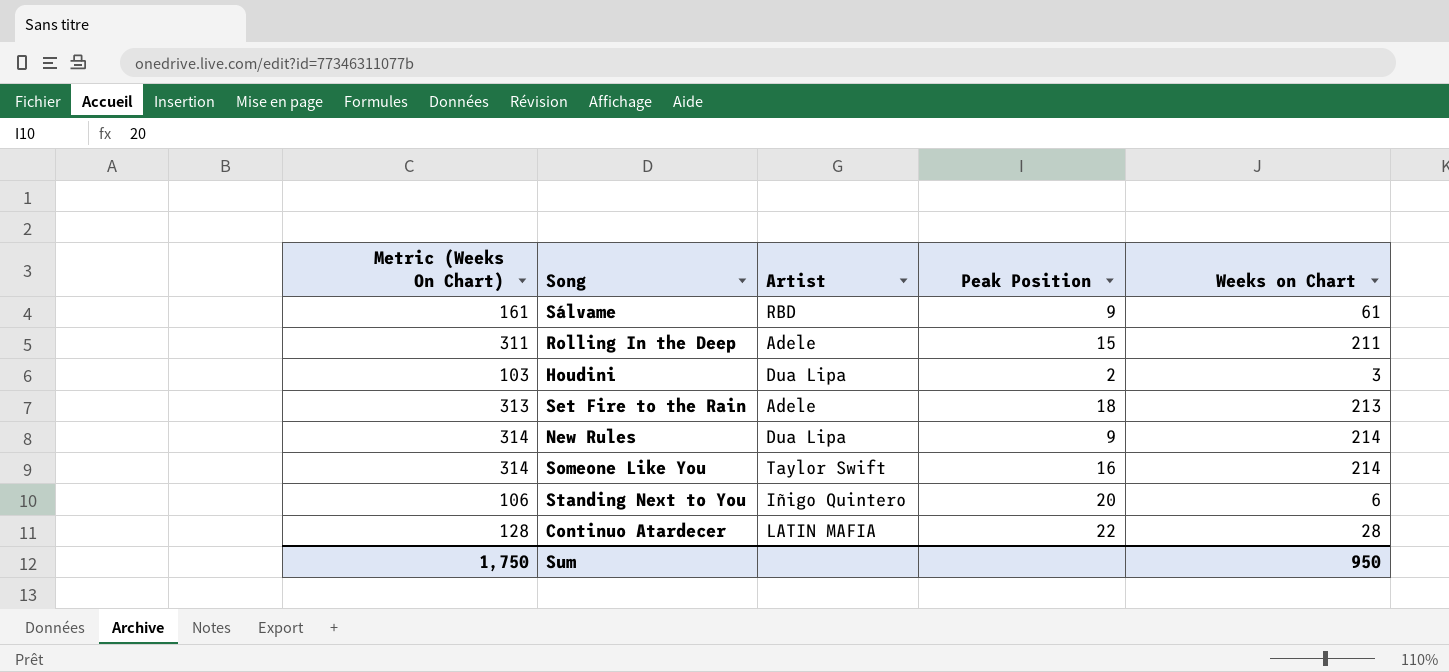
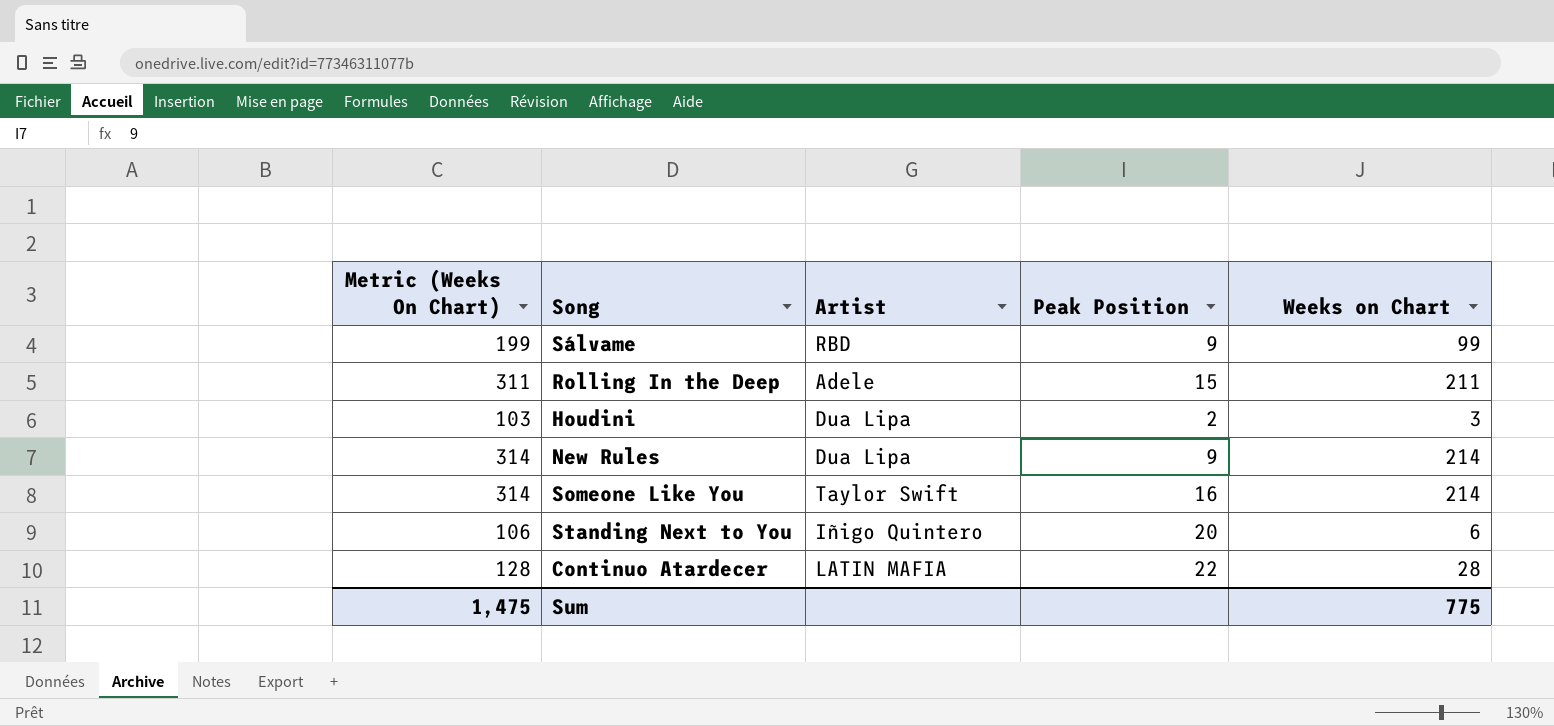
row Set Fire to the Rain: 313 | Adele | 18 | 213 -> none
Sálvame | Metric (Weeks On Chart): 161 -> 199
Sálvame | Weeks on Chart: 61 -> 99
Sum | Metric (Weeks On Chart): 1,750 -> 1,475
Sum | Weeks on Chart: 950 -> 775

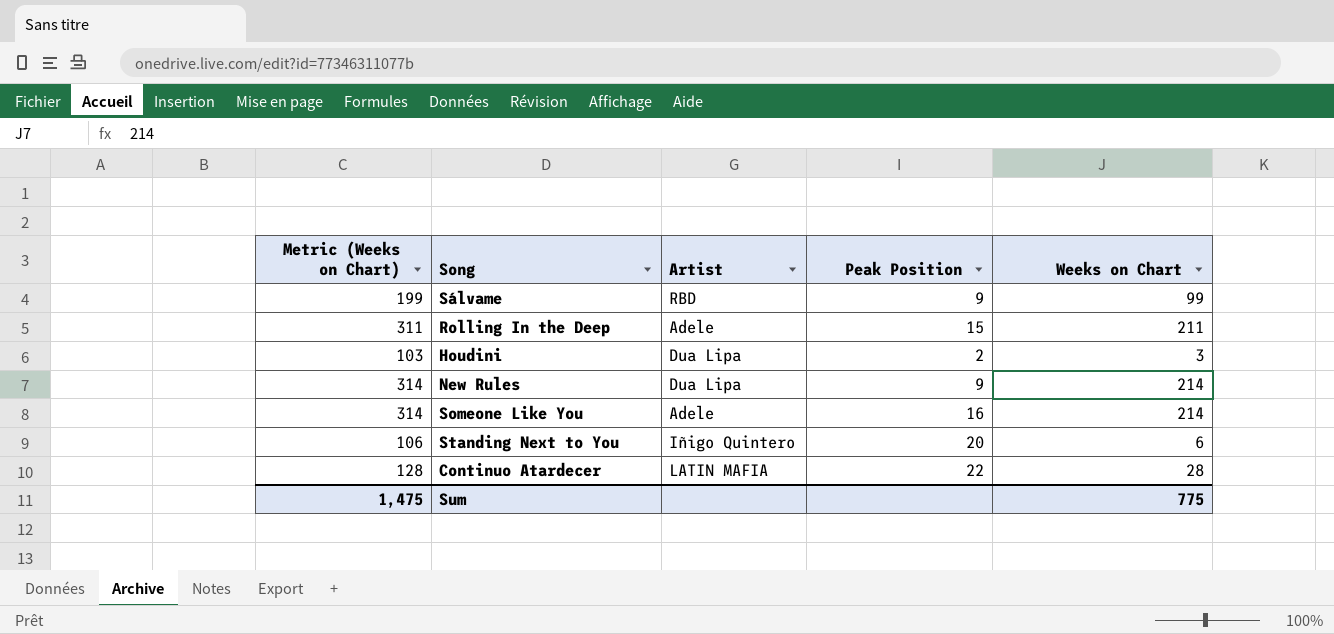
column name: Metric (Weeks On Chart) -> Metric (Weeks on Chart)
Someone Like You | Artist: Taylor Swift -> Adele

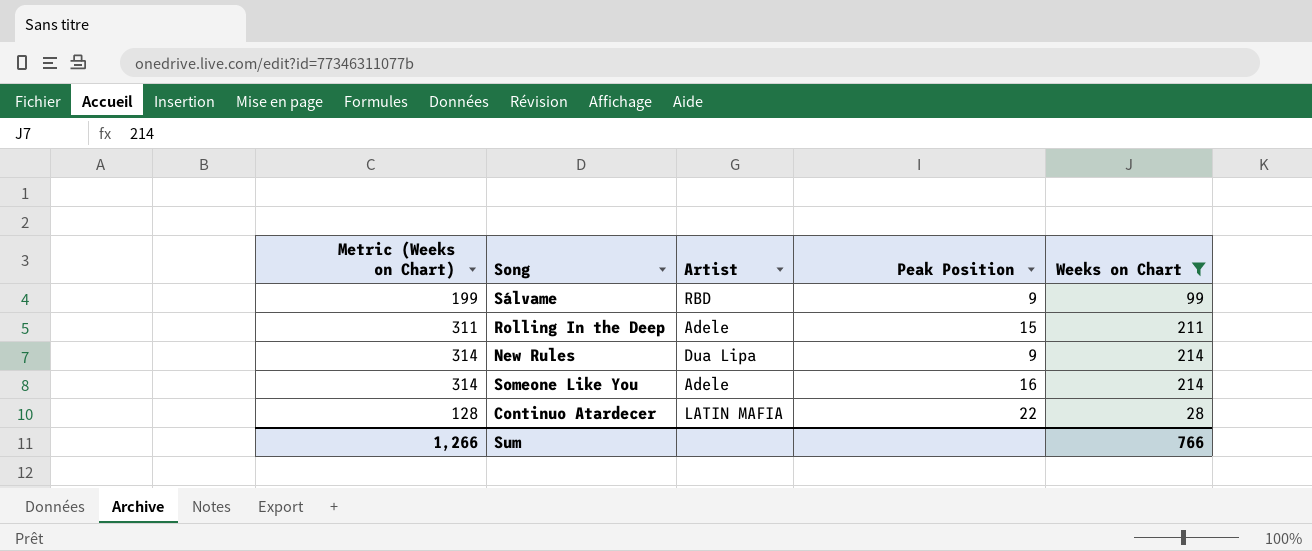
filter: none -> Weeks on Chart >= 28
Sum | Metric (Weeks on Chart): 1,475 -> 1,266
Sum | Weeks on Chart: 775 -> 766

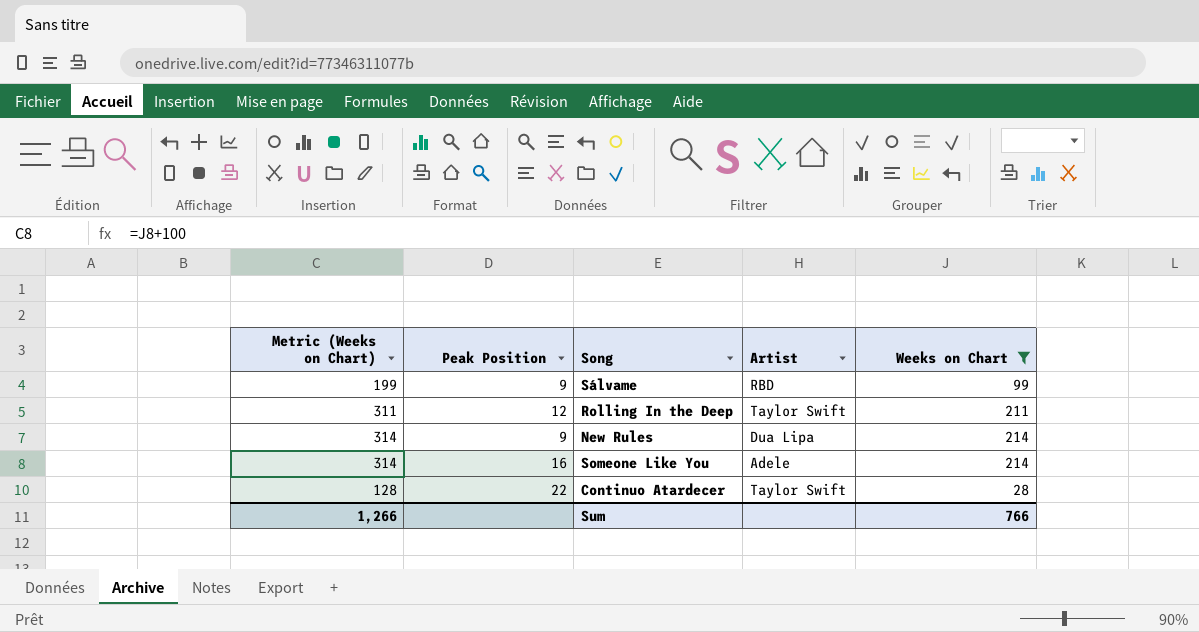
column Peak Position | position: 4 -> 2
Rolling In the Deep | Peak Position: 15 -> 12
Rolling In the Deep | Artist: Adele -> Taylor Swift
Continuo Atardecer | Artist: LATIN MAFIA -> Taylor Swift

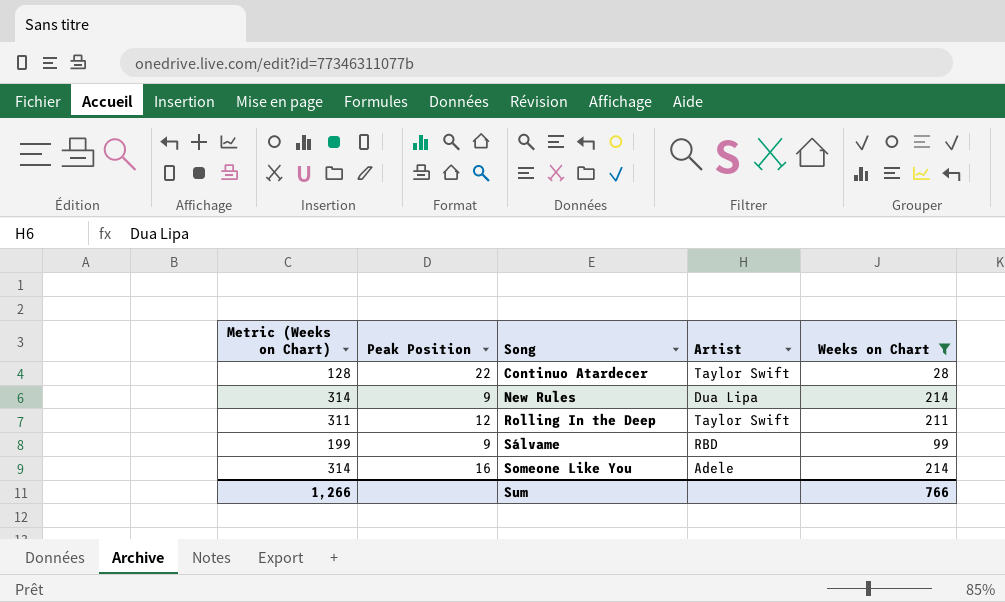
row order: none -> Song ascending

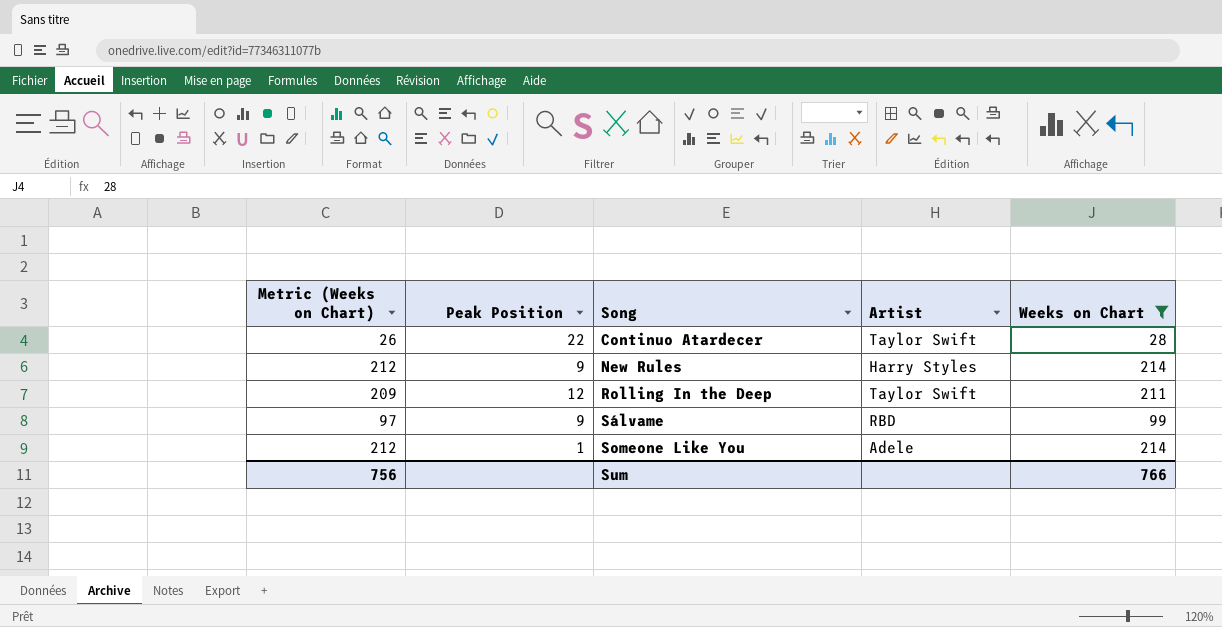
column Metric (Weeks on Chart) | formula: [Weeks on Chart] + 100 -> [Weeks on Chart] - 2
New Rules | Artist: Dua Lipa -> Harry Styles
Someone Like You | Peak Position: 16 -> 1
Sum | Metric (Weeks on Chart): 1,266 -> 756

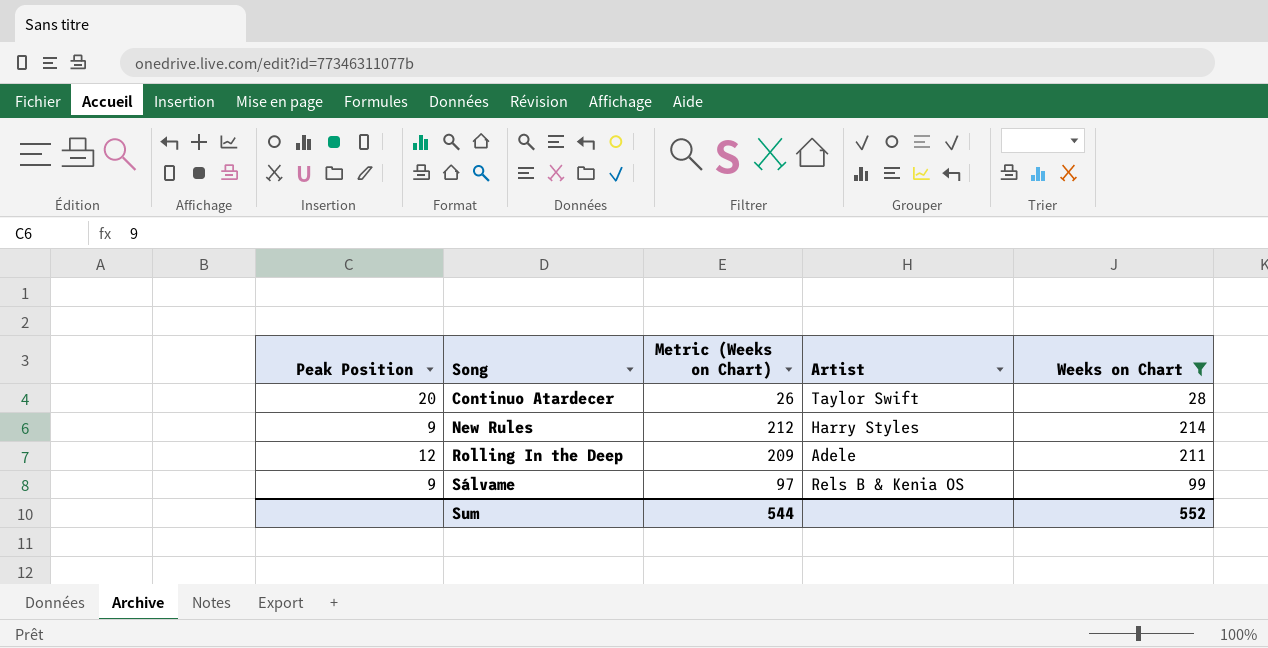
column Metric (Weeks on Chart) | position: 1 -> 3
row Someone Like You: 212 | 1 | Adele | 214 -> none
Continuo Atardecer | Peak Position: 22 -> 20
Rolling In the Deep | Artist: Taylor Swift -> Adele
Sálvame | Artist: RBD -> Rels B & Kenia OS
Sum | Metric (Weeks on Chart): 756 -> 544
Sum | Weeks on Chart: 766 -> 552

